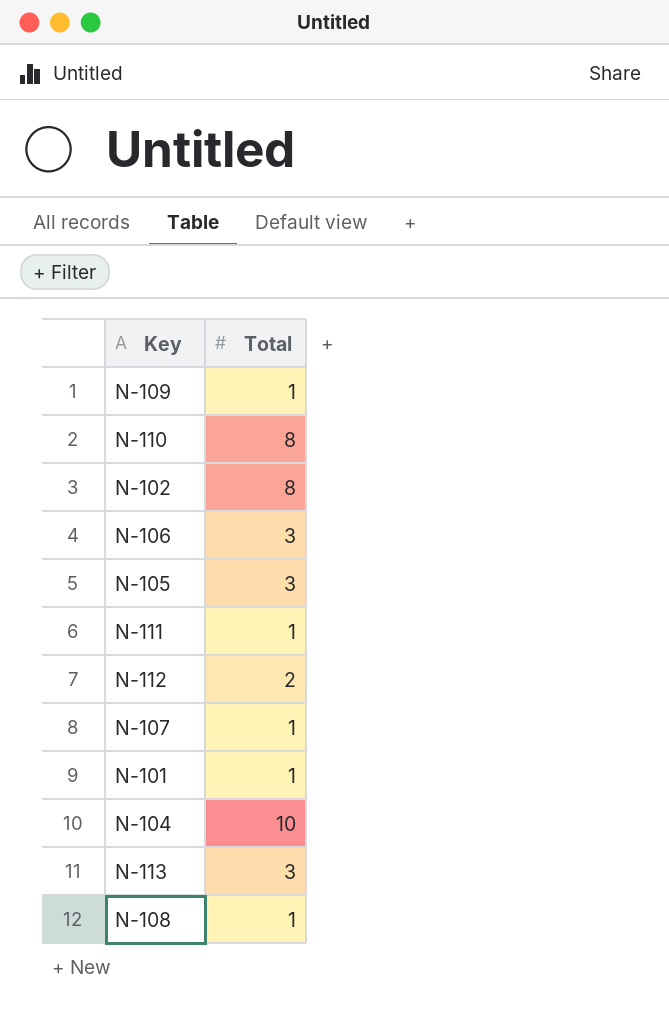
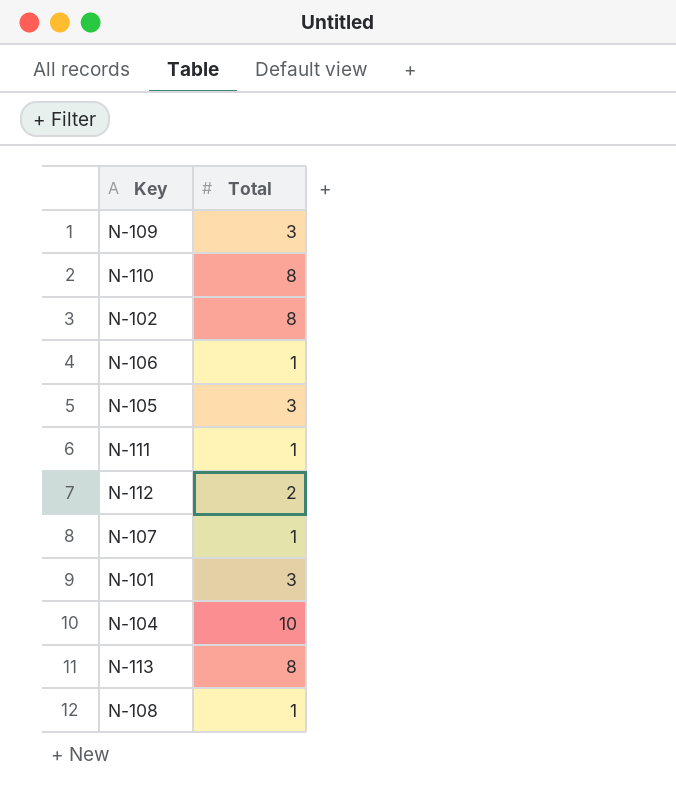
N-109 | Total: 1 -> 3
N-106 | Total: 3 -> 1
N-101 | Total: 1 -> 3
N-113 | Total: 3 -> 8

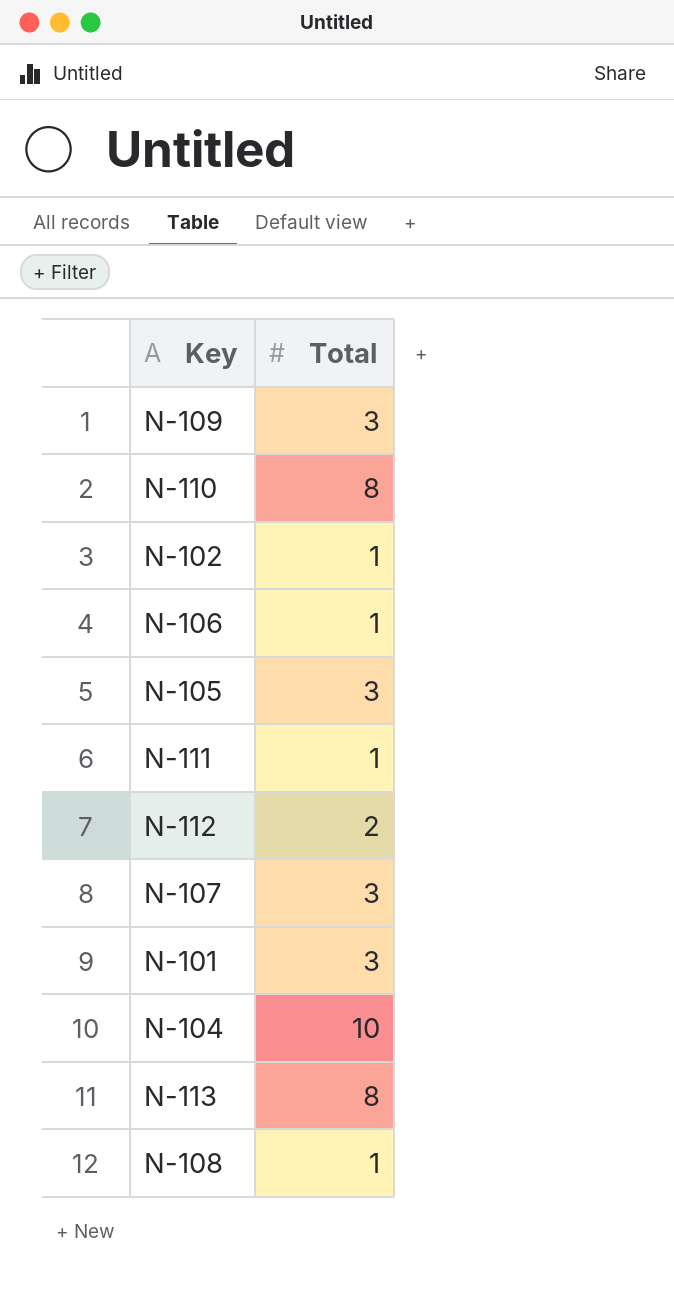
N-102 | Total: 8 -> 1
N-107 | Total: 1 -> 3

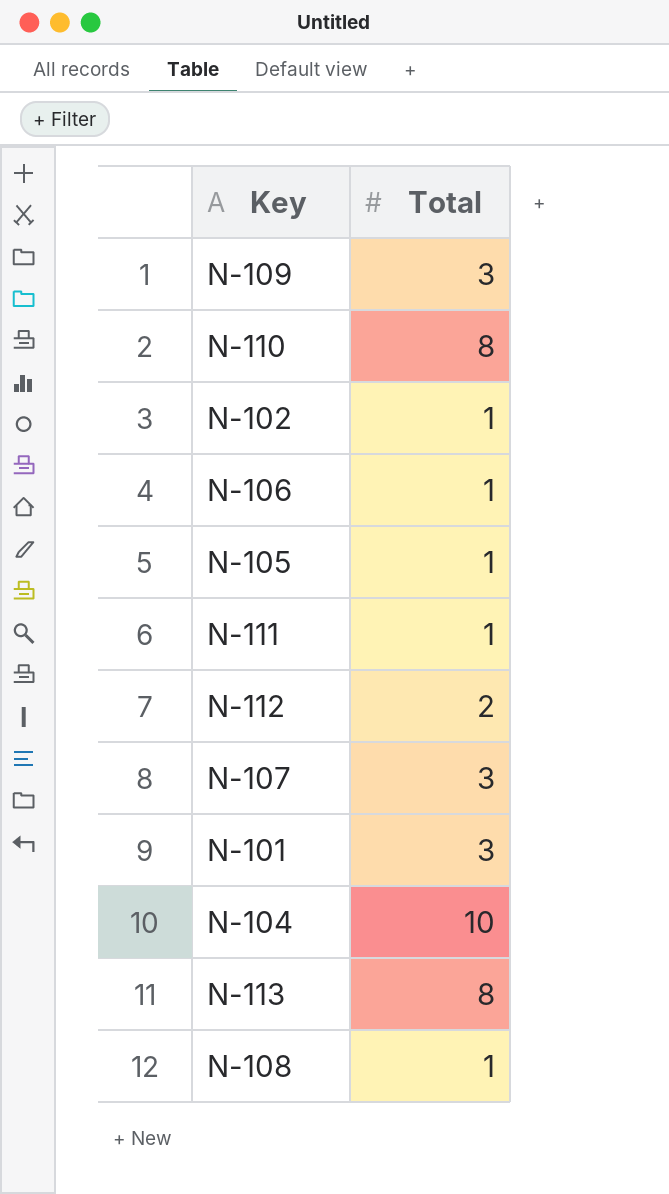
N-105 | Total: 3 -> 1

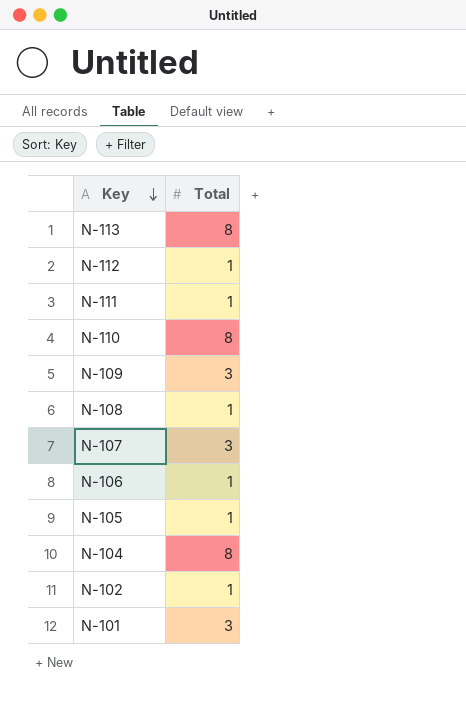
row order: none -> Key descending
N-112 | Total: 2 -> 1
N-104 | Total: 10 -> 8

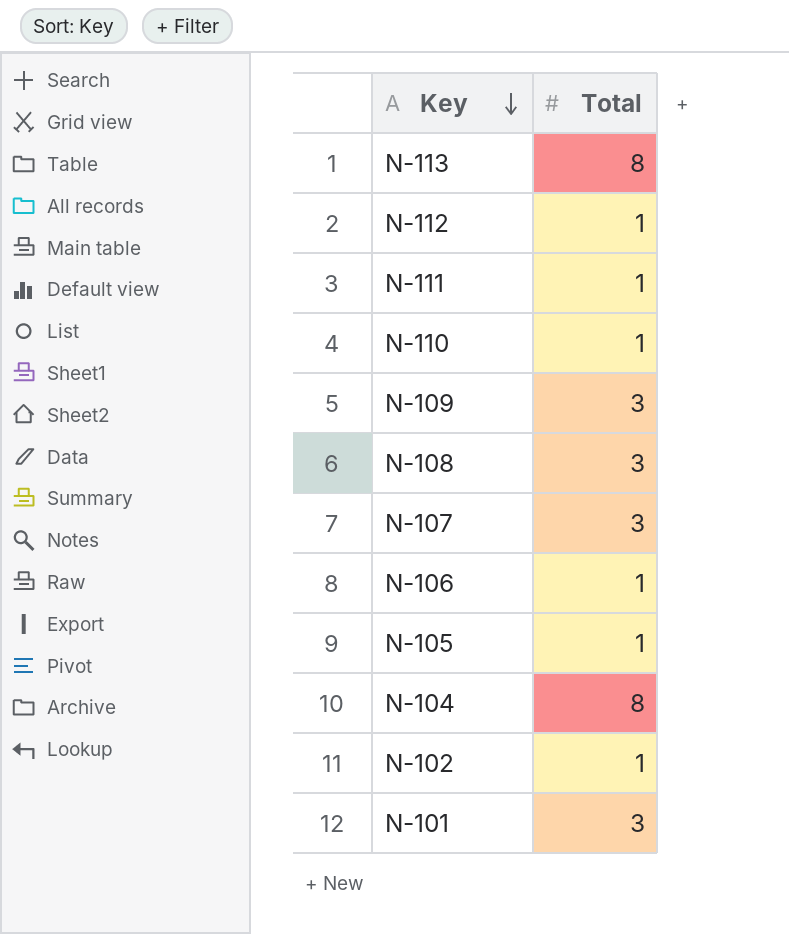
N-110 | Total: 8 -> 1
N-108 | Total: 1 -> 3

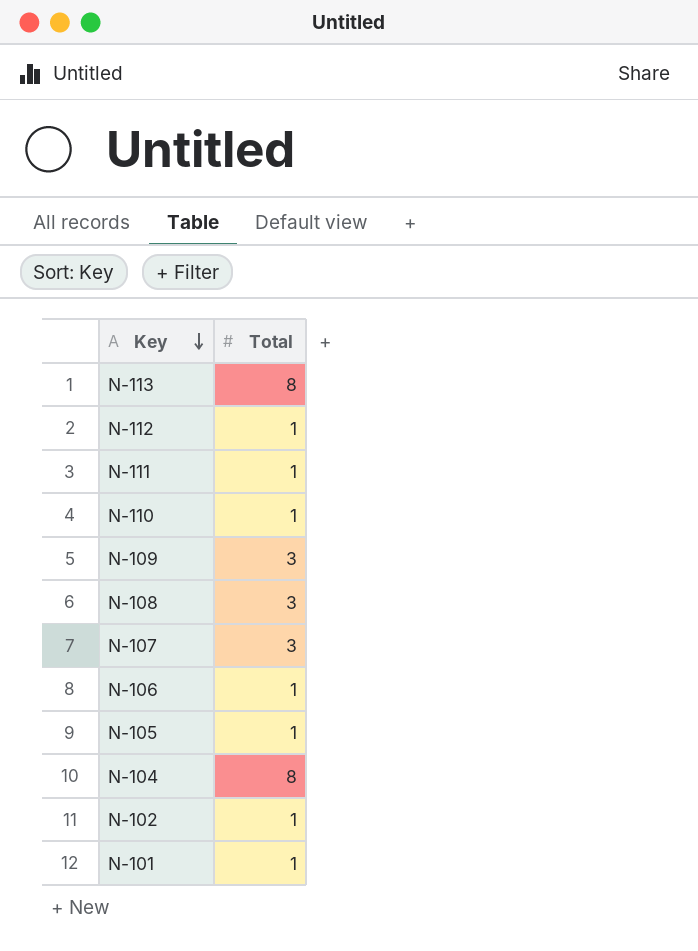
N-101 | Total: 3 -> 1

